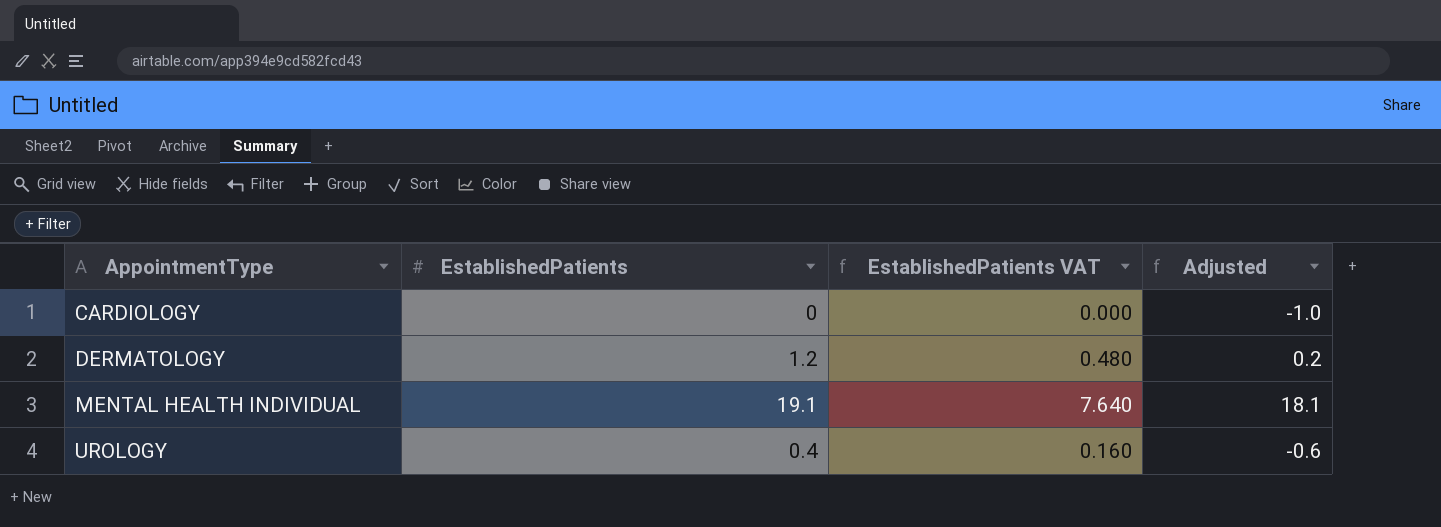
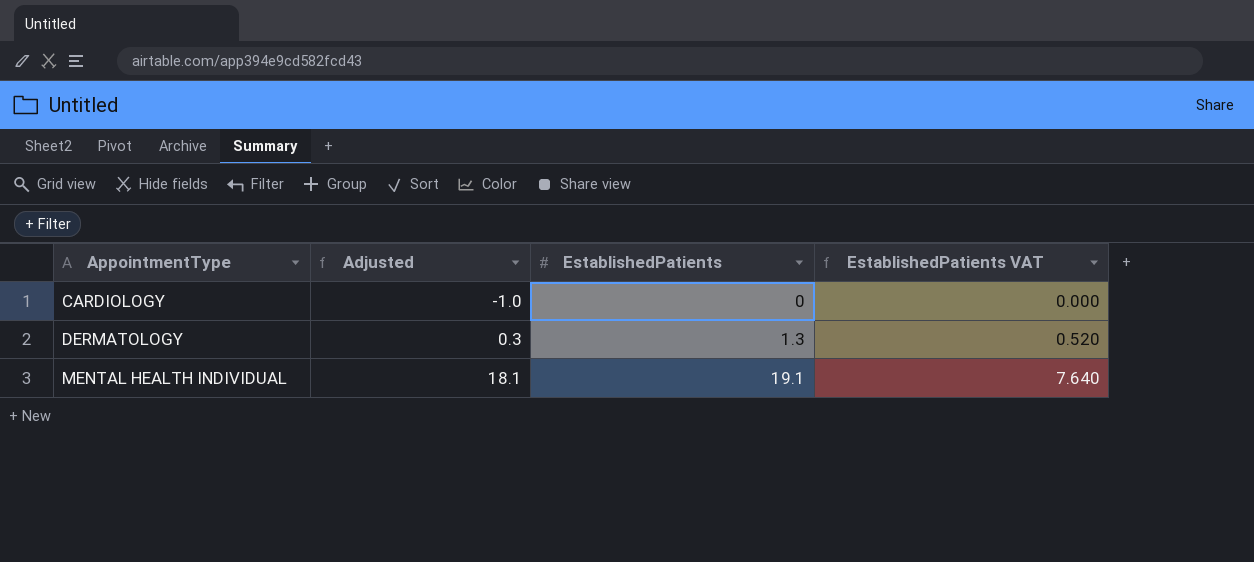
column Adjusted | position: 4 -> 2
row UROLOGY: 0.4 | 0.160 | -0.6 -> none
DERMATOLOGY | Adjusted: 0.2 -> 0.3
DERMATOLOGY | EstablishedPatients: 1.2 -> 1.3
DERMATOLOGY | EstablishedPatients VAT: 0.480 -> 0.520

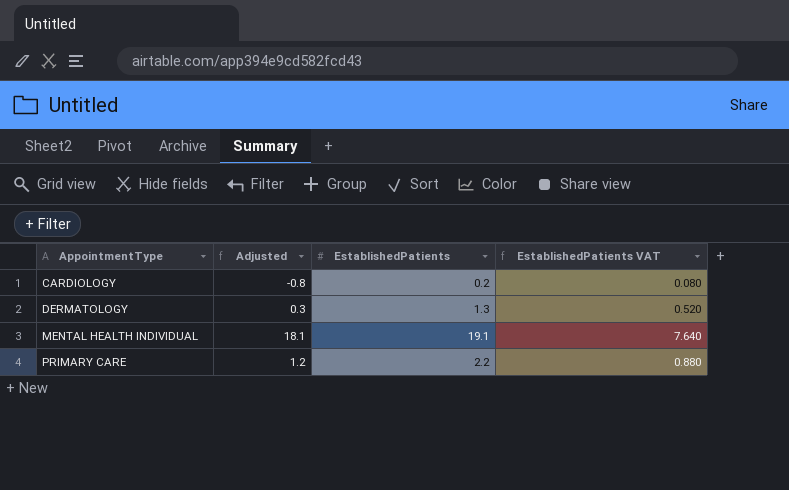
CARDIOLOGY | Adjusted: -1.0 -> -0.8
CARDIOLOGY | EstablishedPatients: 0 -> 0.2
CARDIOLOGY | EstablishedPatients VAT: 0.000 -> 0.080
row PRIMARY CARE: none -> 1.2 | 2.2 | 0.880

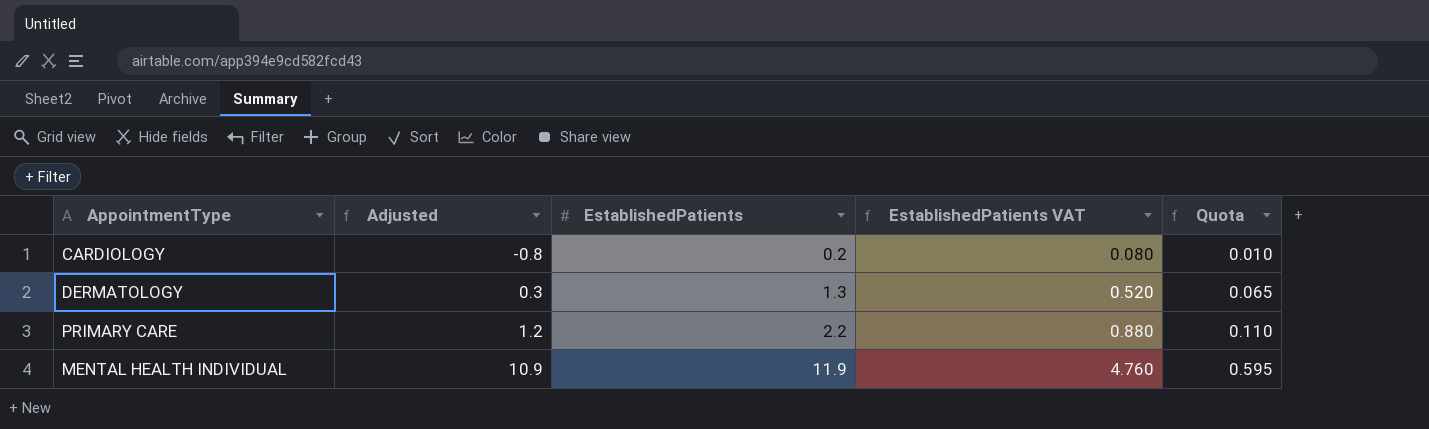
row order: AppointmentType ascending -> Adjusted ascending
column Quota | formula: none -> [EstablishedPatients] * 0.05
MENTAL HEALTH INDIVIDUAL | Adjusted: 18.1 -> 10.9
MENTAL HEALTH INDIVIDUAL | EstablishedPatients: 19.1 -> 11.9
MENTAL HEALTH INDIVIDUAL | EstablishedPatients VAT: 7.640 -> 4.760

